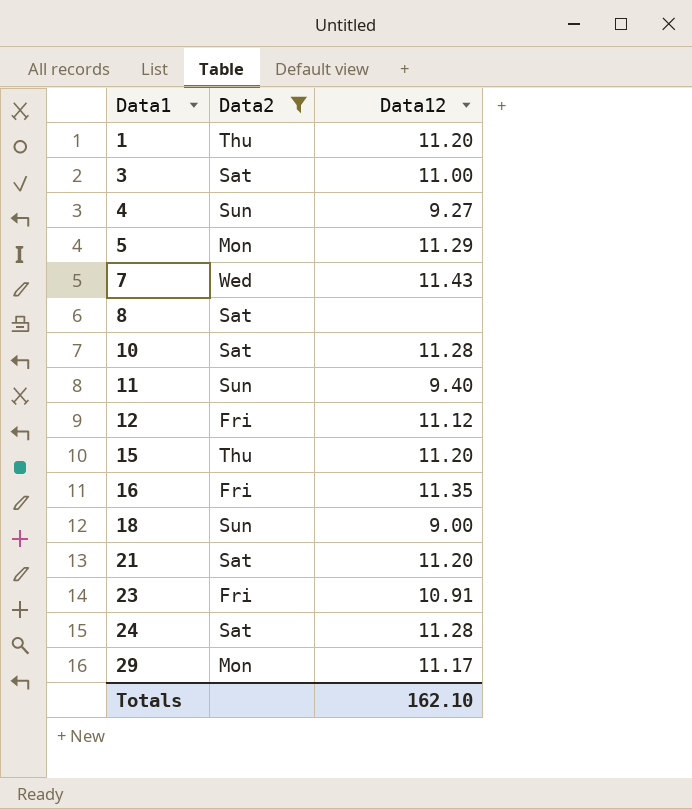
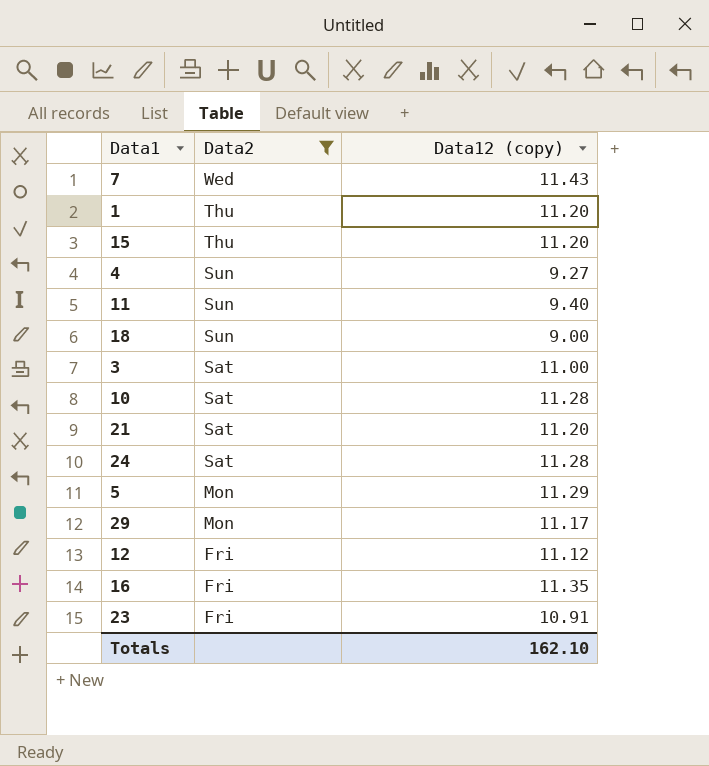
row order: Data1 ascending -> Data2 descending
column name: Data12 -> Data12 (copy)
row 8: Sat | none -> none

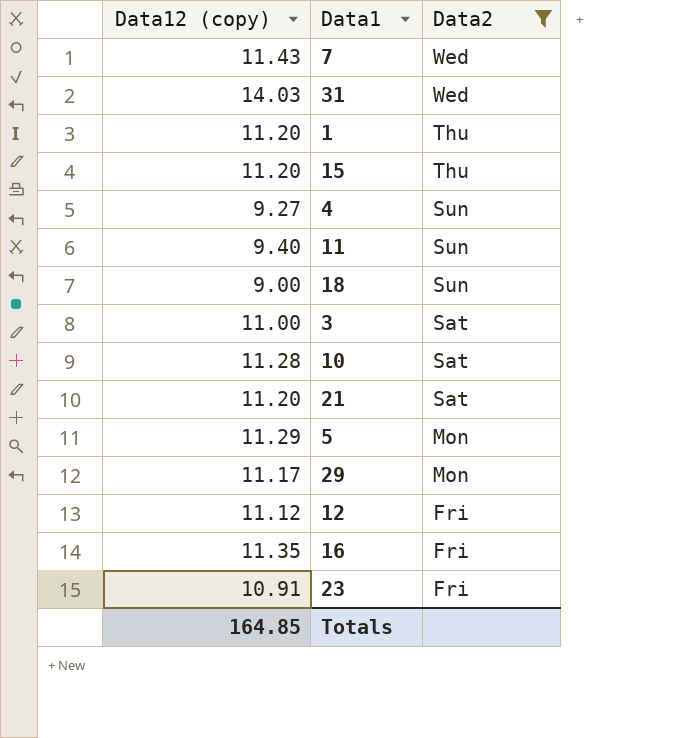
column Data12 (copy) | position: 3 -> 1
row 24: Sat | 11.28 -> none
row 31: none -> 14.03 | Wed
Totals | Data12 (copy): 162.10 -> 164.85

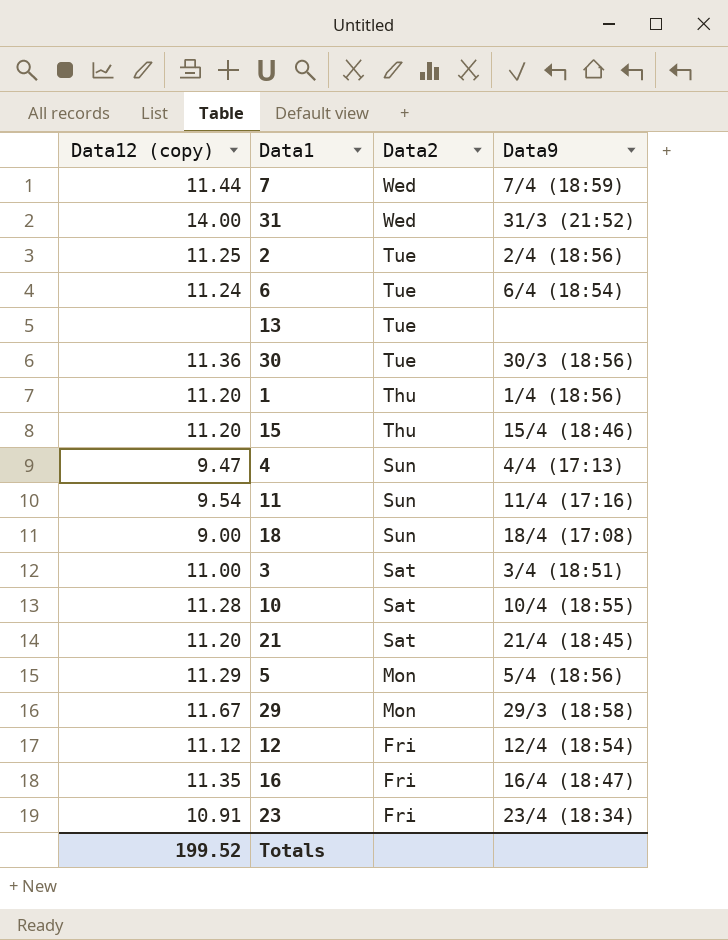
filter: Data2 != Tue -> none
column Data9 | position: none -> 4
7 | Data12 (copy): 11.43 -> 11.44
31 | Data12 (copy): 14.03 -> 14.00
4 | Data12 (copy): 9.27 -> 9.47
11 | Data12 (copy): 9.40 -> 9.54
29 | Data12 (copy): 11.17 -> 11.67
Totals | Data12 (copy): 164.85 -> 199.52

